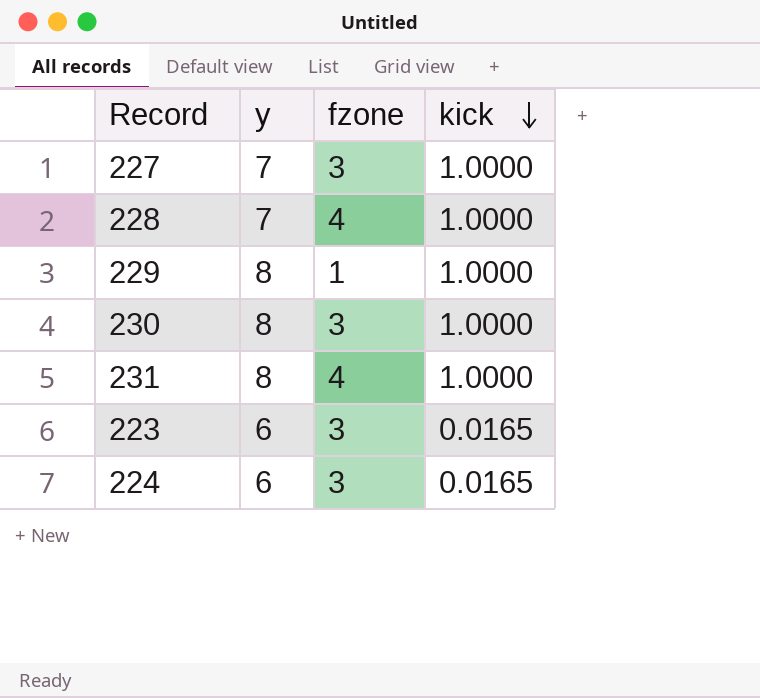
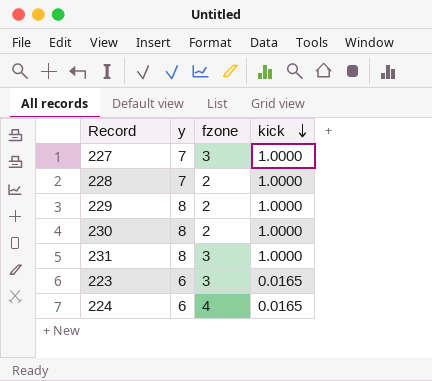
228 | fzone: 4 -> 2
229 | fzone: 1 -> 2
230 | fzone: 3 -> 2
231 | fzone: 4 -> 3
224 | fzone: 3 -> 4

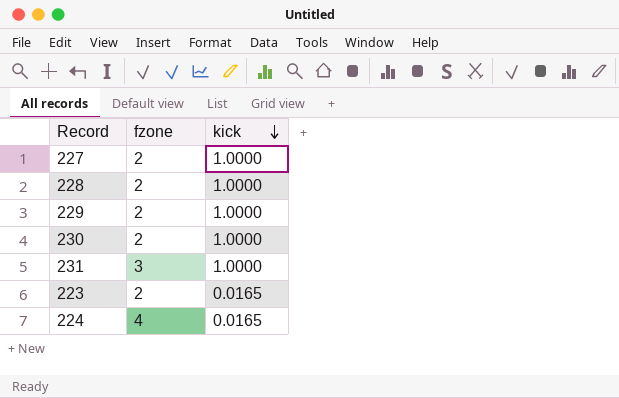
column y | position: 2 -> none
227 | fzone: 3 -> 2
223 | fzone: 3 -> 2

